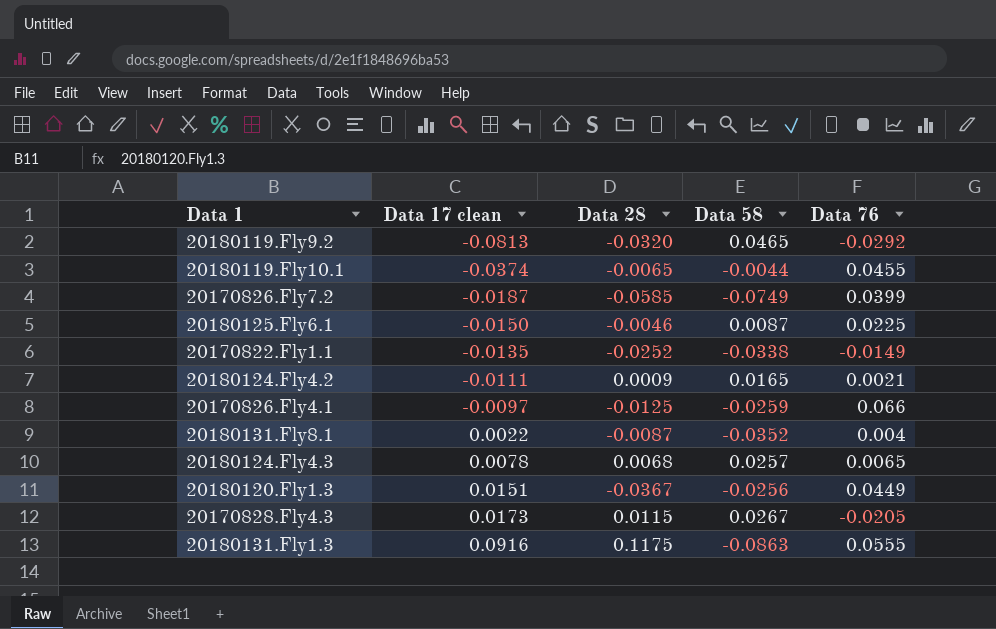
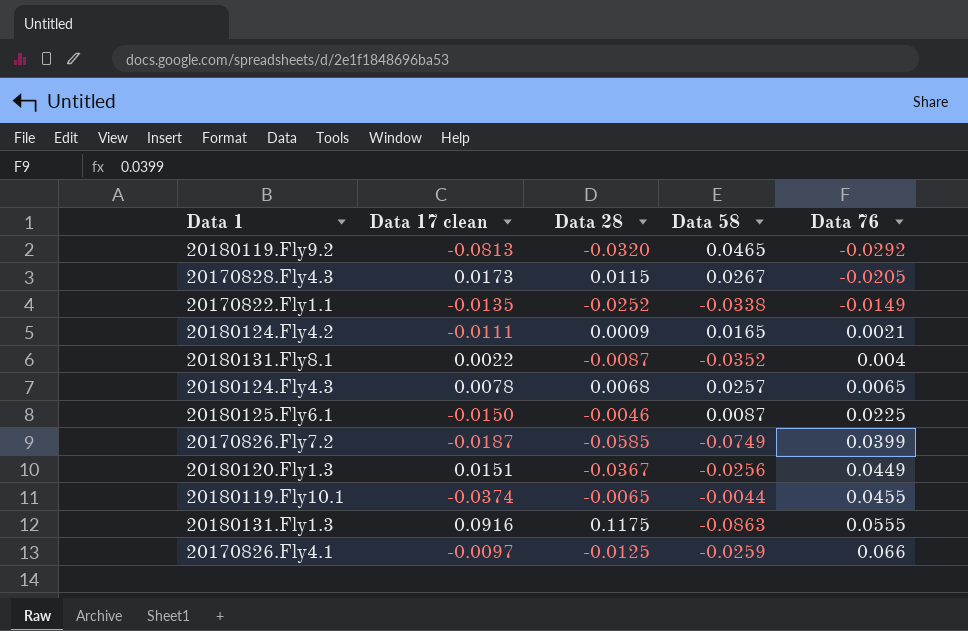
row order: Data 17 clean ascending -> Data 76 ascending

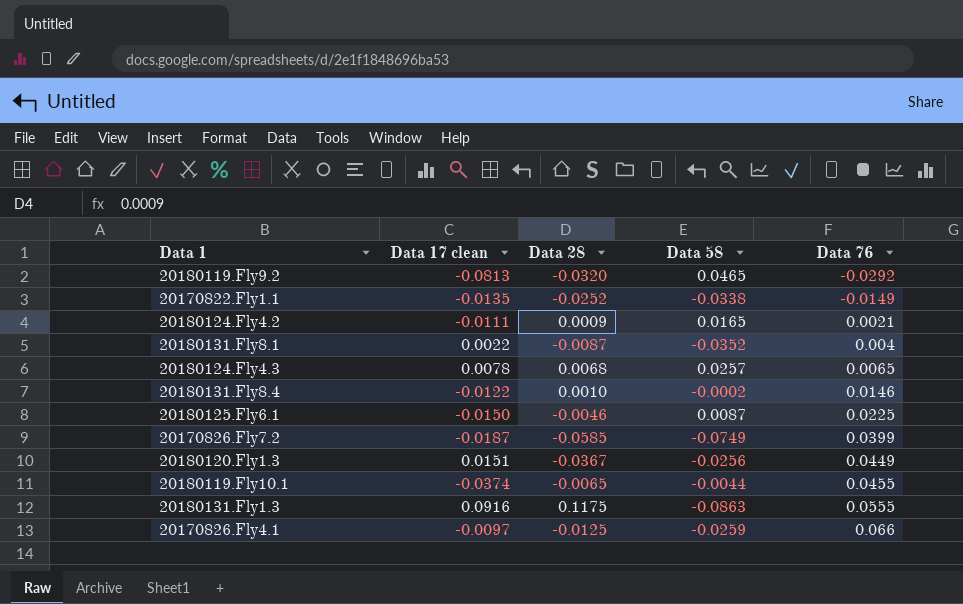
row 20170828.Fly4.3: 0.0173 | 0.0115 | 0.0267 | -0.0205 -> none
row 20180131.Fly8.4: none -> -0.0122 | 0.0010 | -0.0002 | 0.0146

